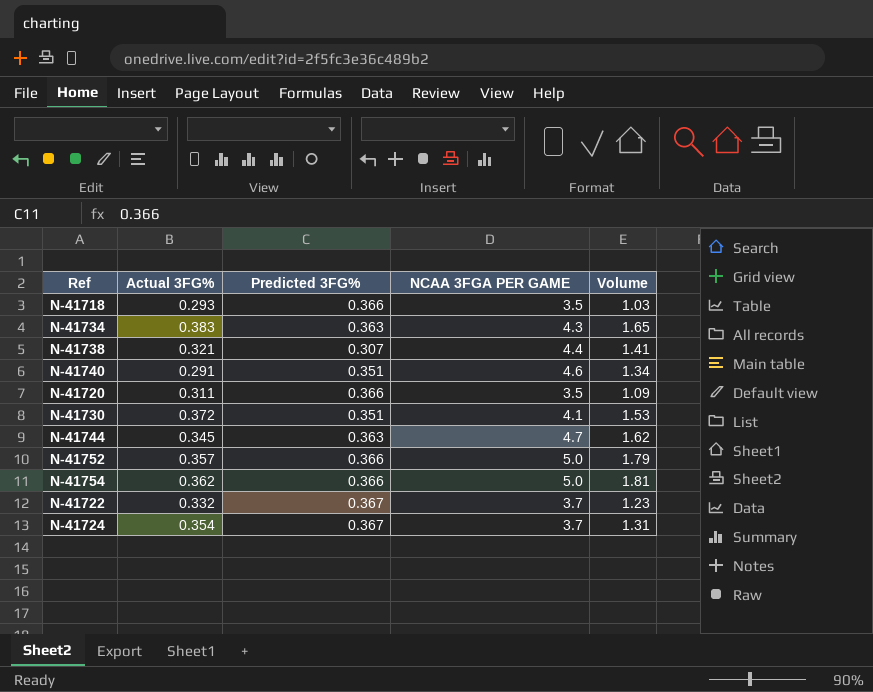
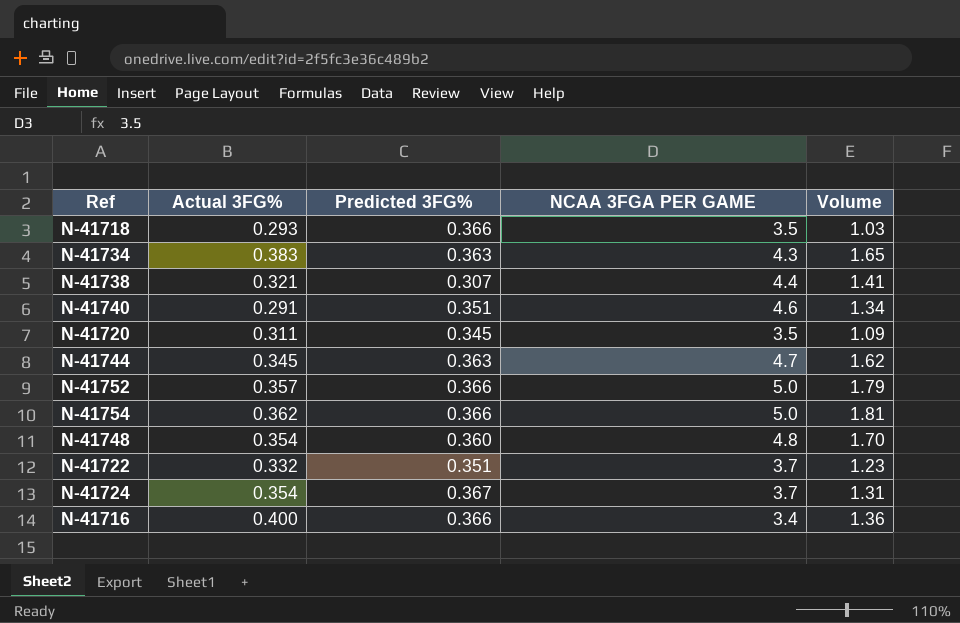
row N-41730: 0.372 | 0.351 | 4.1 | 1.53 -> none
N-41720 | Predicted 3FG%: 0.366 -> 0.345
row N-41748: none -> 0.354 | 0.360 | 4.8 | 1.70
N-41722 | Predicted 3FG%: 0.367 -> 0.351
row N-41716: none -> 0.400 | 0.366 | 3.4 | 1.36

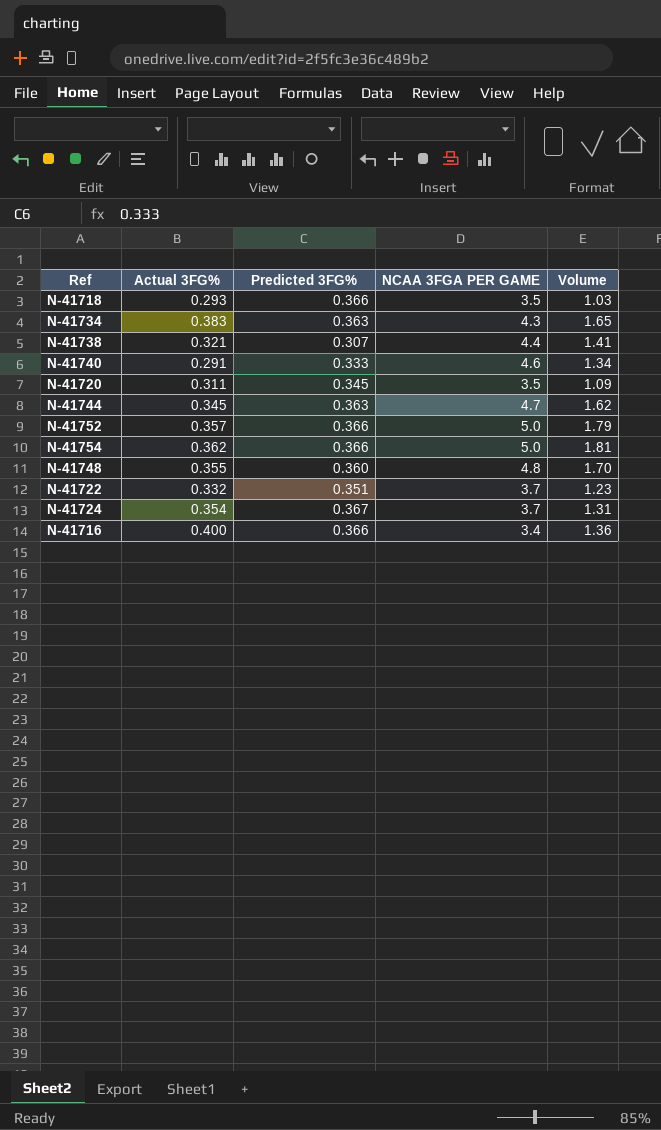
N-41740 | Predicted 3FG%: 0.351 -> 0.333
N-41748 | Actual 3FG%: 0.354 -> 0.355

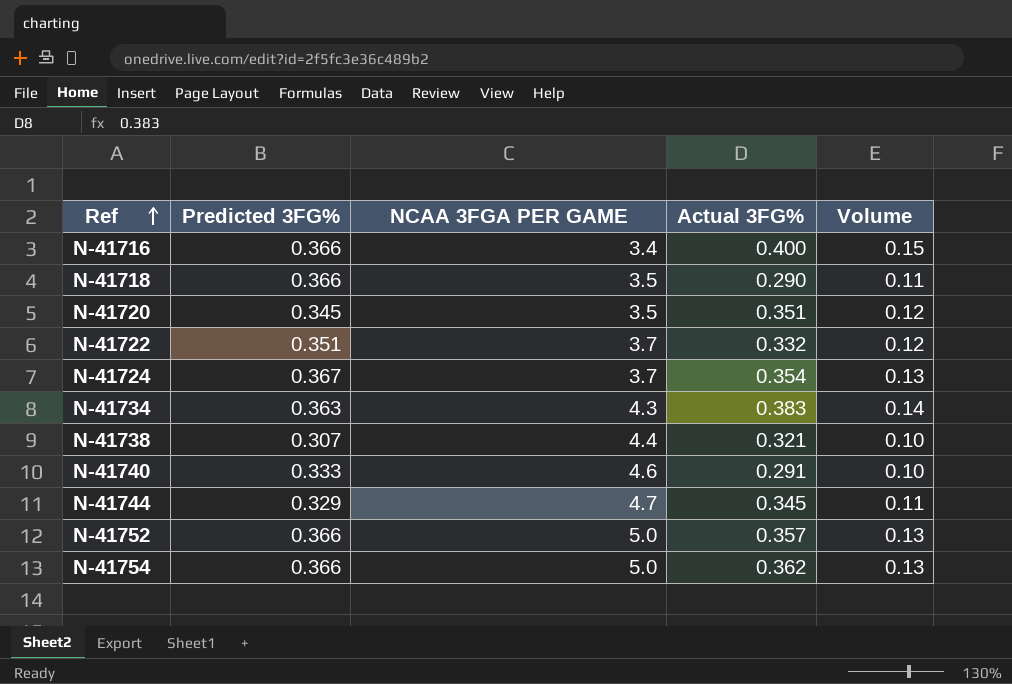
row order: none -> Ref ascending
column Actual 3FG% | position: 2 -> 4
column Volume | formula: [Actual 3FG%] * [NCAA 3FGA PER GAME] -> [Predicted 3FG%] * [Actual 3FG%]
row N-41748: 0.355 | 0.360 | 4.8 | 1.70 -> none
N-41718 | Actual 3FG%: 0.293 -> 0.290
N-41720 | Actual 3FG%: 0.311 -> 0.351
N-41744 | Predicted 3FG%: 0.363 -> 0.329

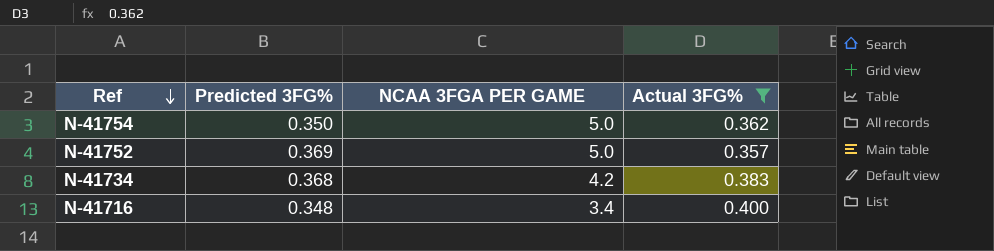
filter: none -> Actual 3FG% >= 0.357
row order: Ref ascending -> Ref descending
column Volume | formula: [Predicted 3FG%] * [Actual 3FG%] -> none
N-41754 | Predicted 3FG%: 0.366 -> 0.350
N-41752 | Predicted 3FG%: 0.366 -> 0.369
N-41734 | Predicted 3FG%: 0.363 -> 0.368
N-41734 | NCAA 3FGA PER GAME: 4.3 -> 4.2
N-41716 | Predicted 3FG%: 0.366 -> 0.348

